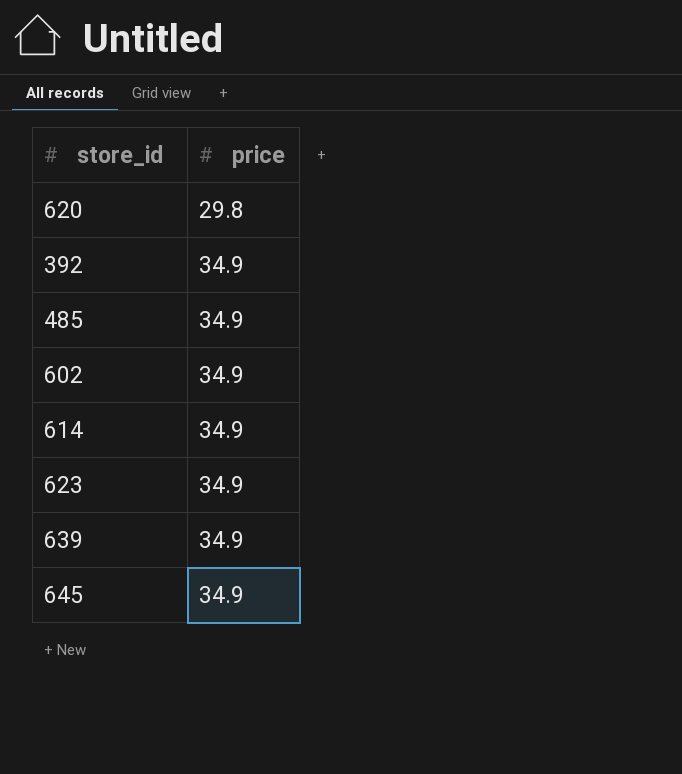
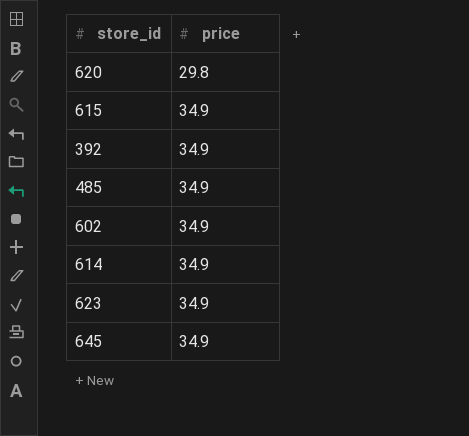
row 639: 34.9 -> none
row 615: none -> 34.9

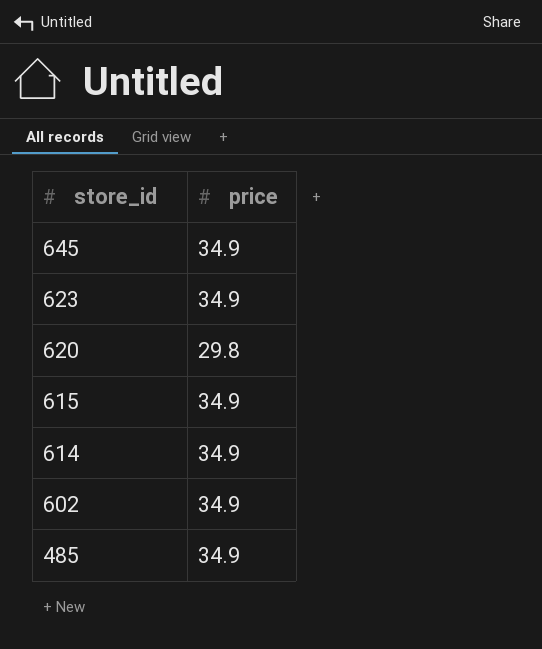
row order: price ascending -> store_id descending
row 392: 34.9 -> none

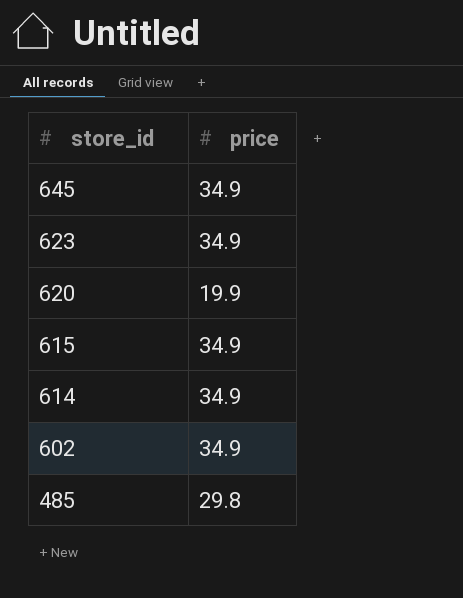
620 | price: 29.8 -> 19.9
485 | price: 34.9 -> 29.8

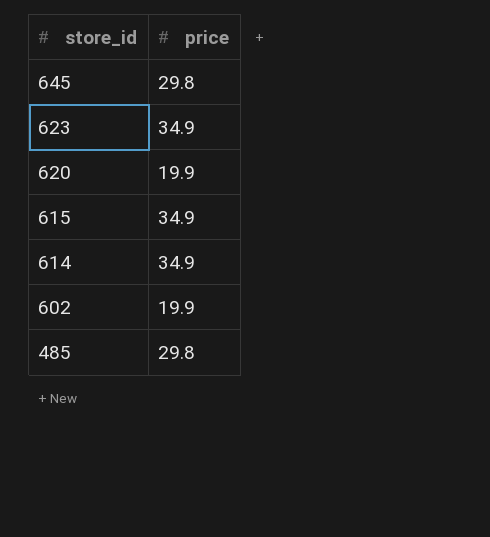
645 | price: 34.9 -> 29.8
602 | price: 34.9 -> 19.9

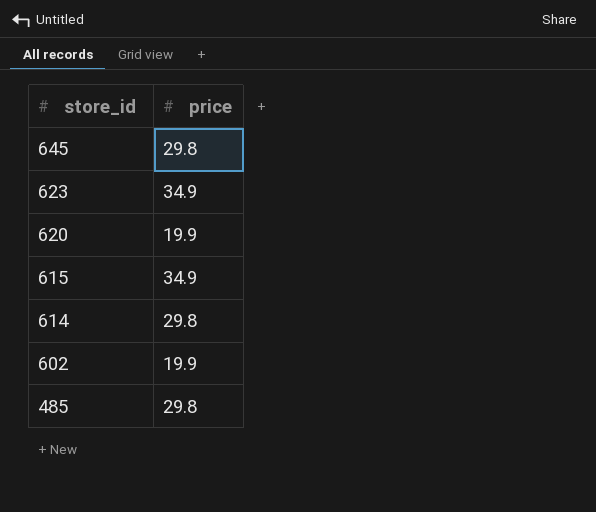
614 | price: 34.9 -> 29.8

